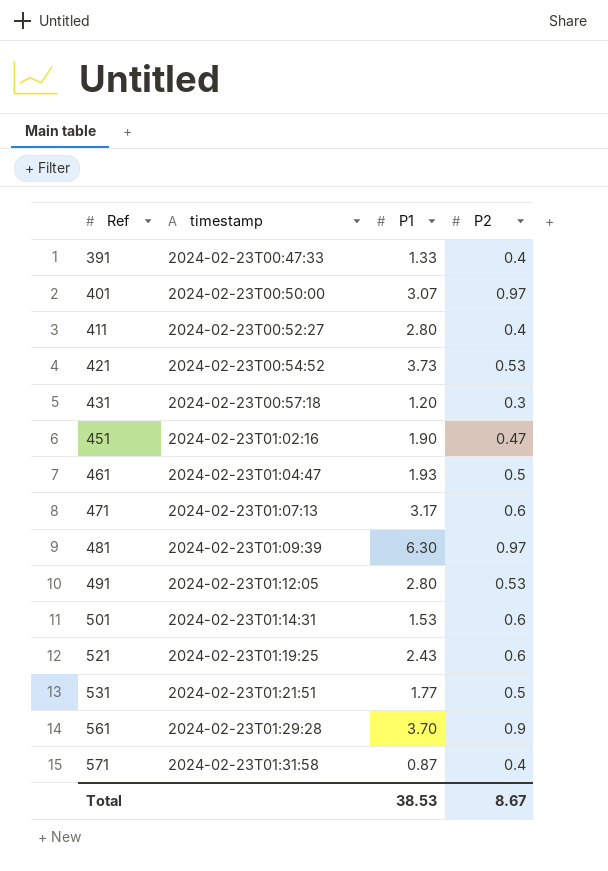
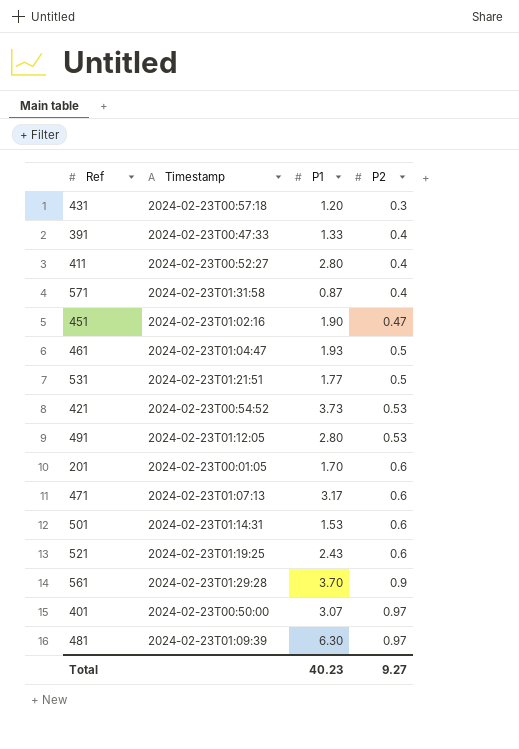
row order: Ref ascending -> P2 ascending
column name: timestamp -> Timestamp
row 201: none -> 2024-02-23T00:01:05 | 1.70 | 0.6
Total | P1: 38.53 -> 40.23
Total | P2: 8.67 -> 9.27

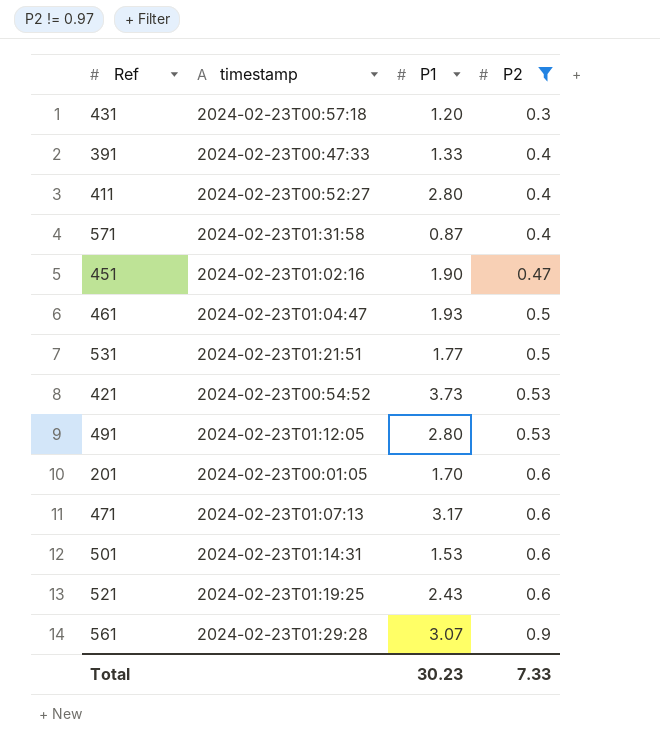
filter: none -> P2 != 0.97
column name: Timestamp -> timestamp
561 | P1: 3.70 -> 3.07
Total | P1: 40.23 -> 30.23
Total | P2: 9.27 -> 7.33

